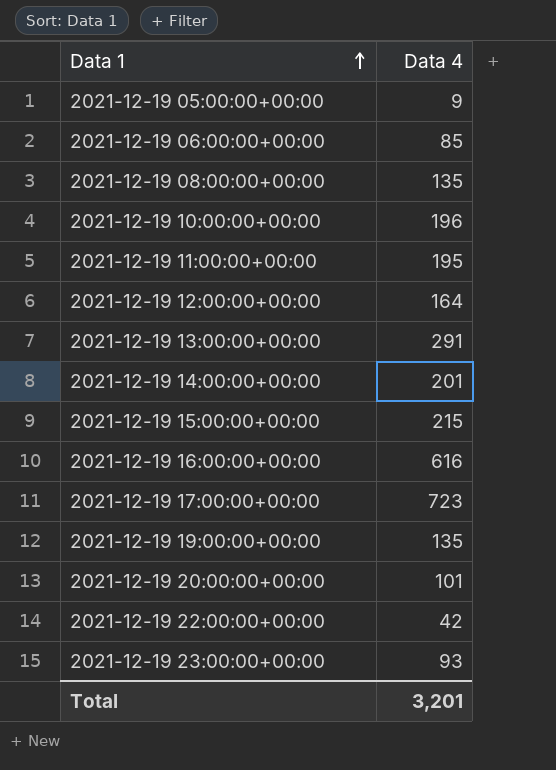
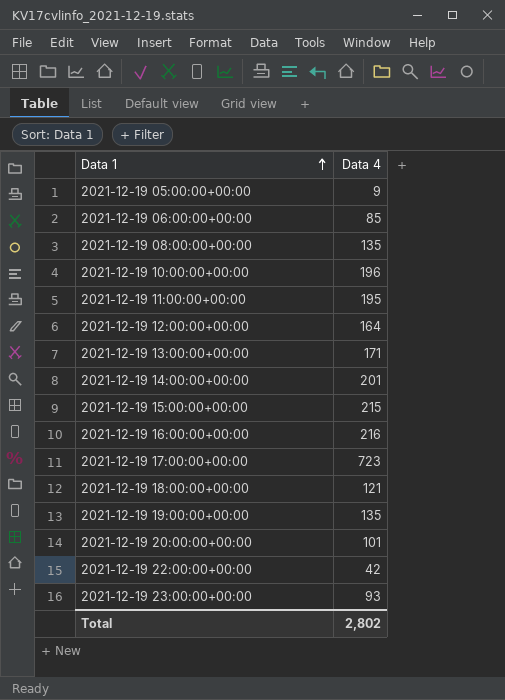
2021-12-19 13:00:00+00:00 | Data 4: 291 -> 171
2021-12-19 16:00:00+00:00 | Data 4: 616 -> 216
row 2021-12-19 18:00:00+00:00: none -> 121
Total | Data 4: 3,201 -> 2,802

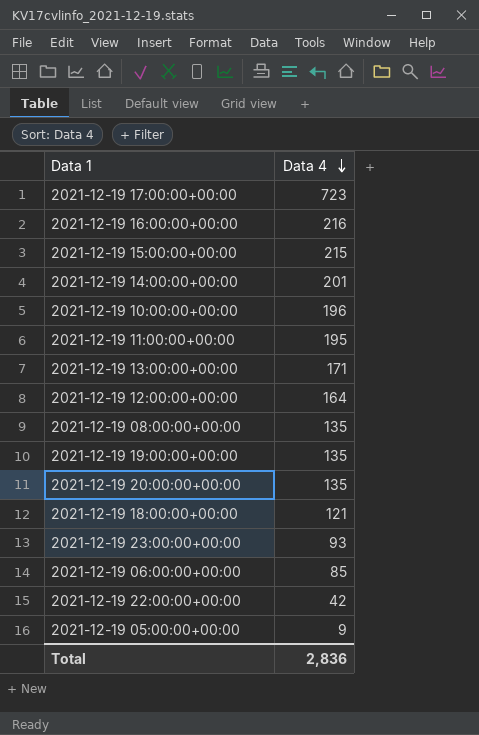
row order: Data 1 ascending -> Data 4 descending
2021-12-19 20:00:00+00:00 | Data 4: 101 -> 135
Total | Data 4: 2,802 -> 2,836

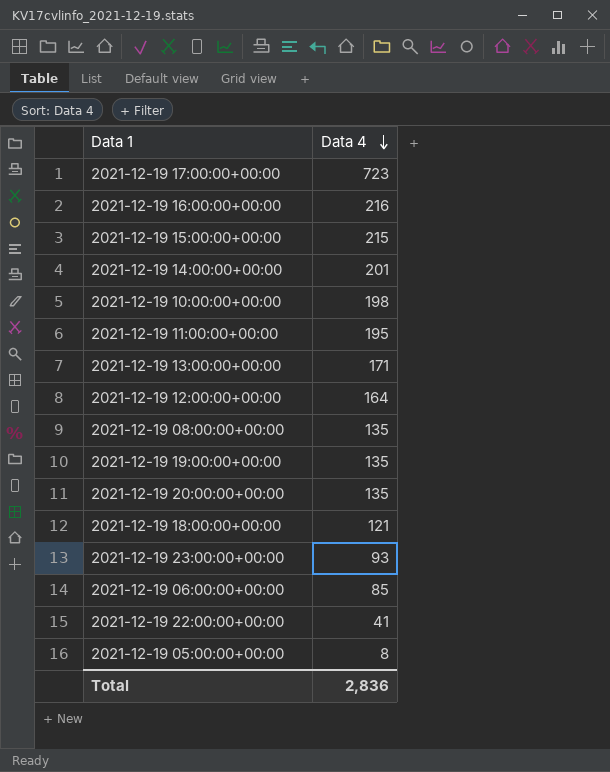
2021-12-19 10:00:00+00:00 | Data 4: 196 -> 198
2021-12-19 22:00:00+00:00 | Data 4: 42 -> 41
2021-12-19 05:00:00+00:00 | Data 4: 9 -> 8

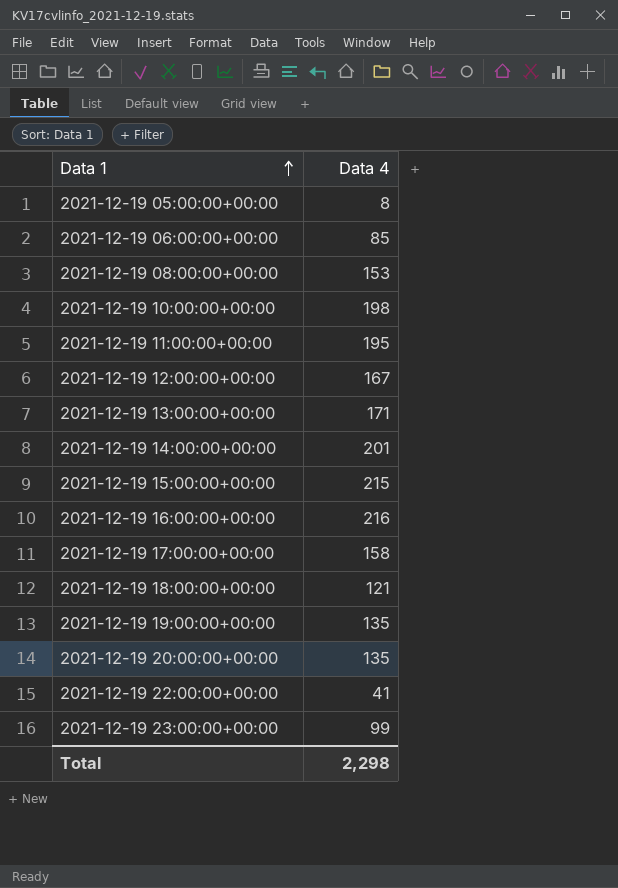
row order: Data 4 descending -> Data 1 ascending
2021-12-19 08:00:00+00:00 | Data 4: 135 -> 153
2021-12-19 12:00:00+00:00 | Data 4: 164 -> 167
2021-12-19 17:00:00+00:00 | Data 4: 723 -> 158
2021-12-19 23:00:00+00:00 | Data 4: 93 -> 99
Total | Data 4: 2,836 -> 2,298

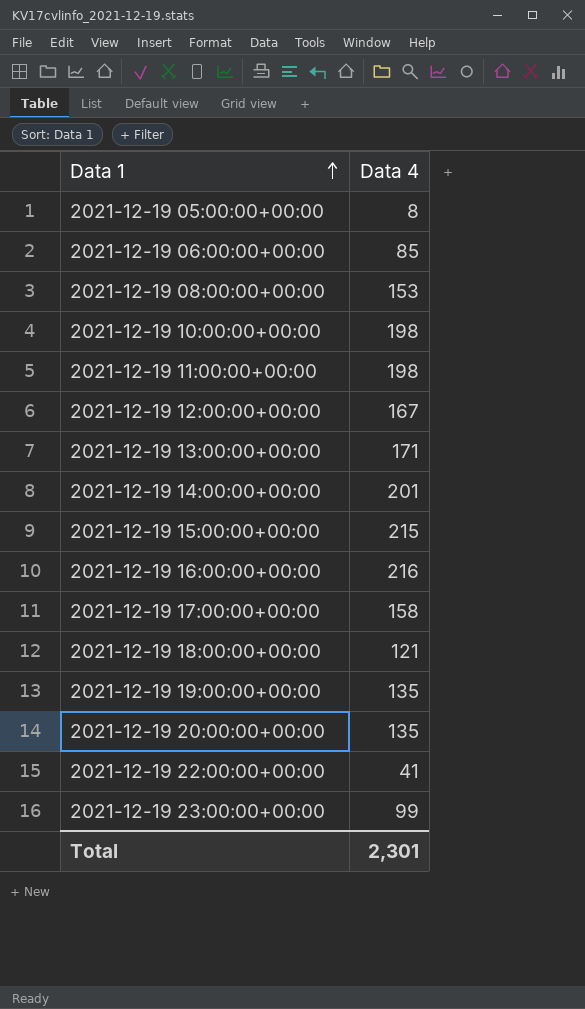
2021-12-19 11:00:00+00:00 | Data 4: 195 -> 198
Total | Data 4: 2,298 -> 2,301

